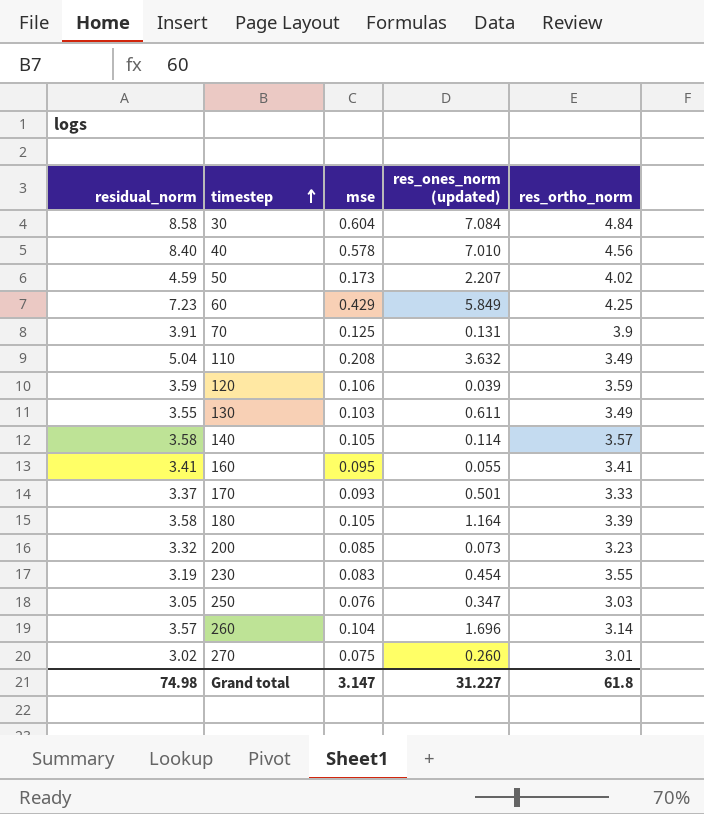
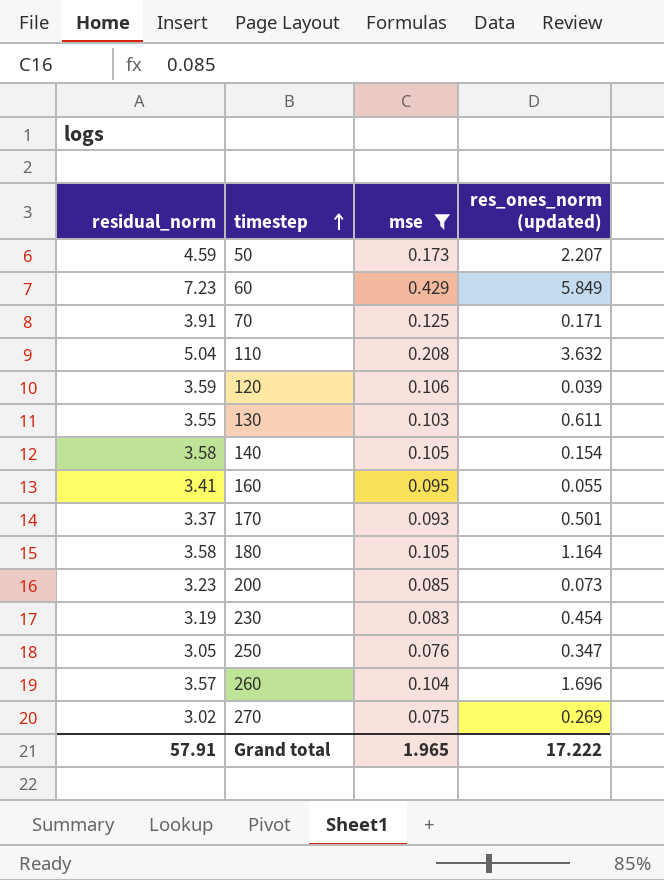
filter: none -> mse <= 0.429
column res_ortho_norm | position: 5 -> none
70 | res_ones_norm (updated): 0.131 -> 0.171
140 | res_ones_norm (updated): 0.114 -> 0.154
200 | residual_norm: 3.32 -> 3.23
270 | res_ones_norm (updated): 0.260 -> 0.269
Grand total | residual_norm: 74.98 -> 57.91
Grand total | mse: 3.147 -> 1.965
Grand total | res_ones_norm (updated): 31.227 -> 17.222

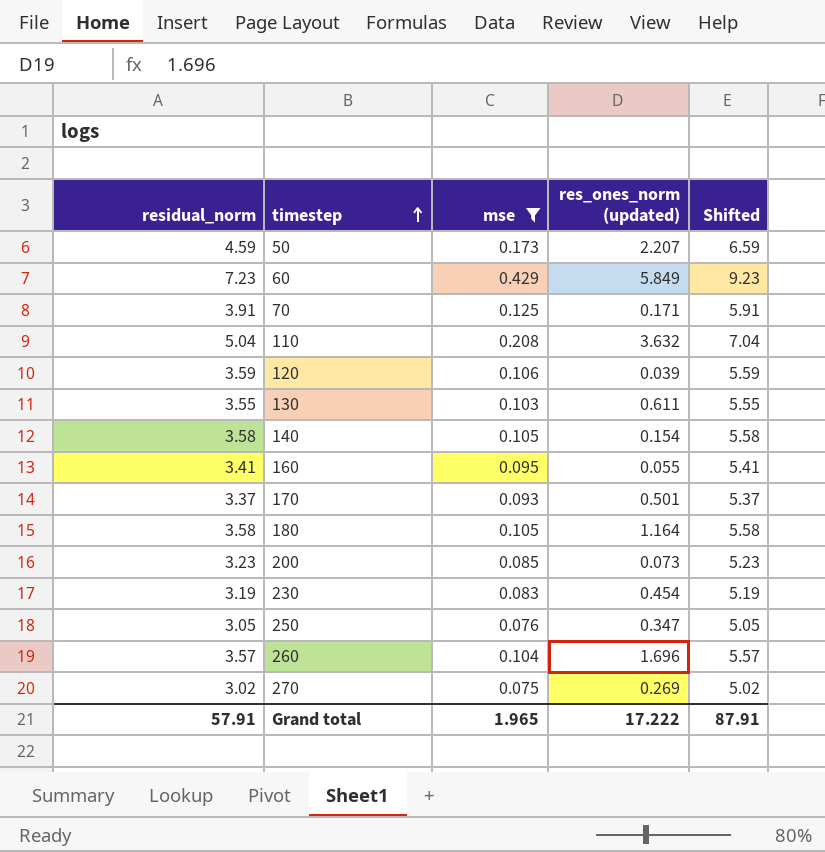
column Shifted | formula: none -> [residual_norm] + 2

